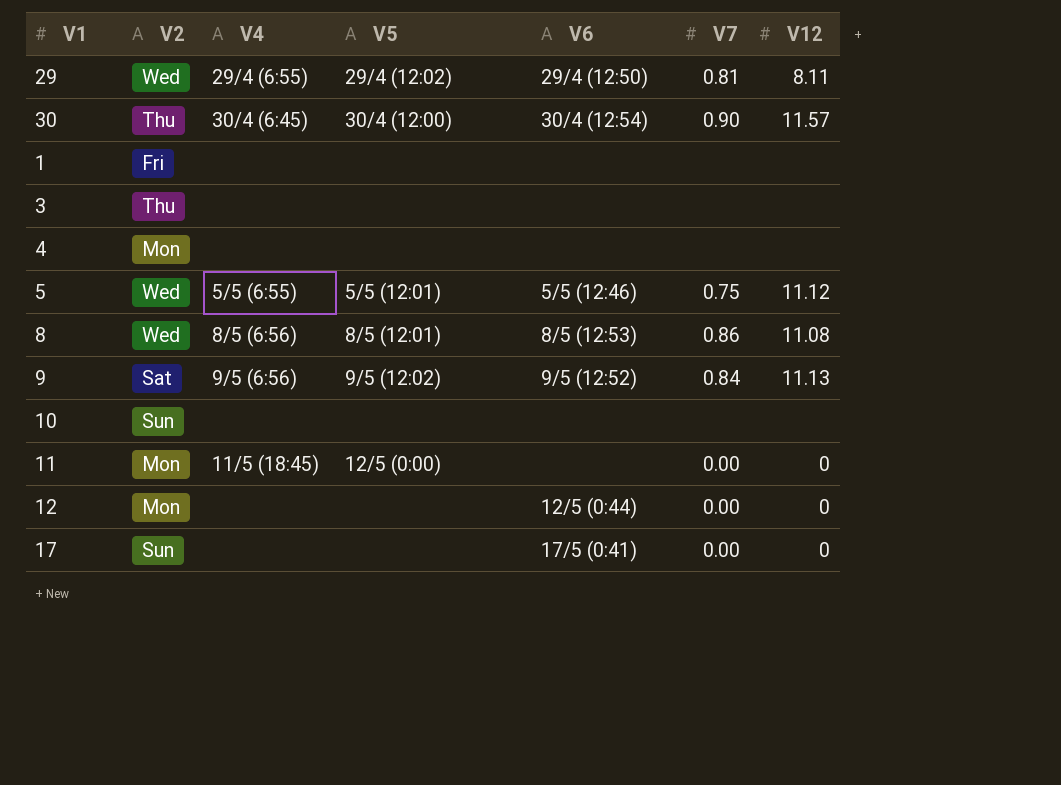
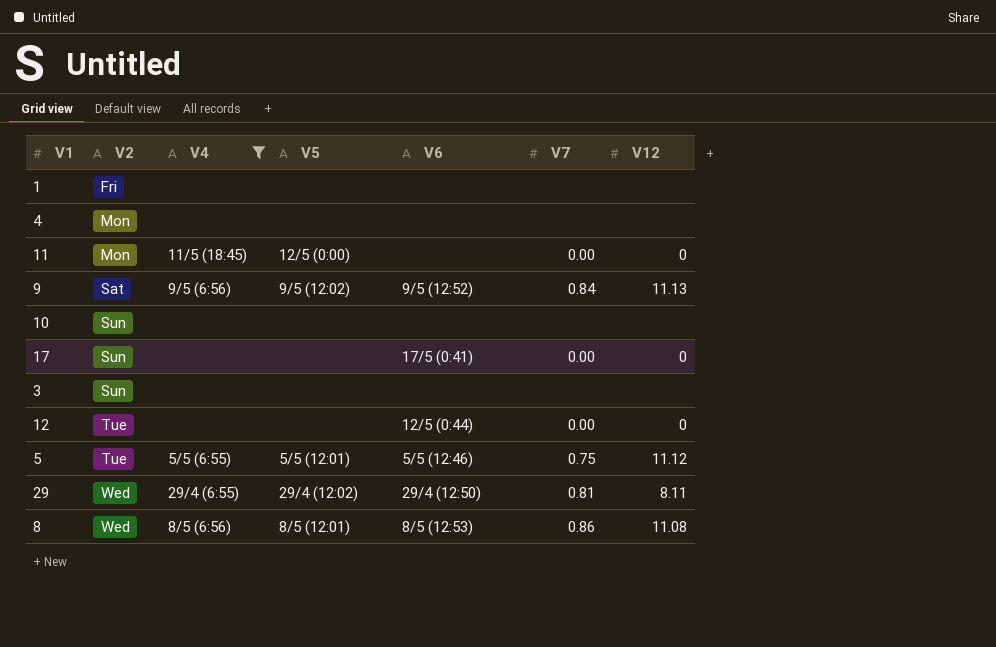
filter: none -> V4 != 30/4 (6:45)
row order: none -> V2 ascending
3 | V2: Thu -> Sun
12 | V2: Mon -> Tue
5 | V2: Wed -> Tue

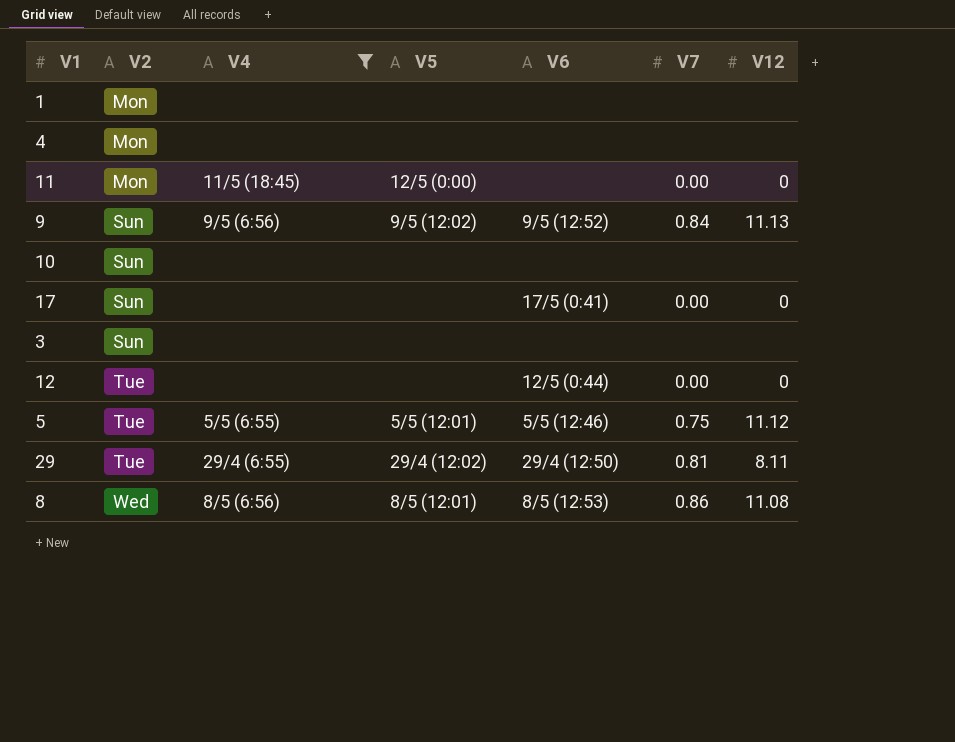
1 | V2: Fri -> Mon
9 | V2: Sat -> Sun
29 | V2: Wed -> Tue

